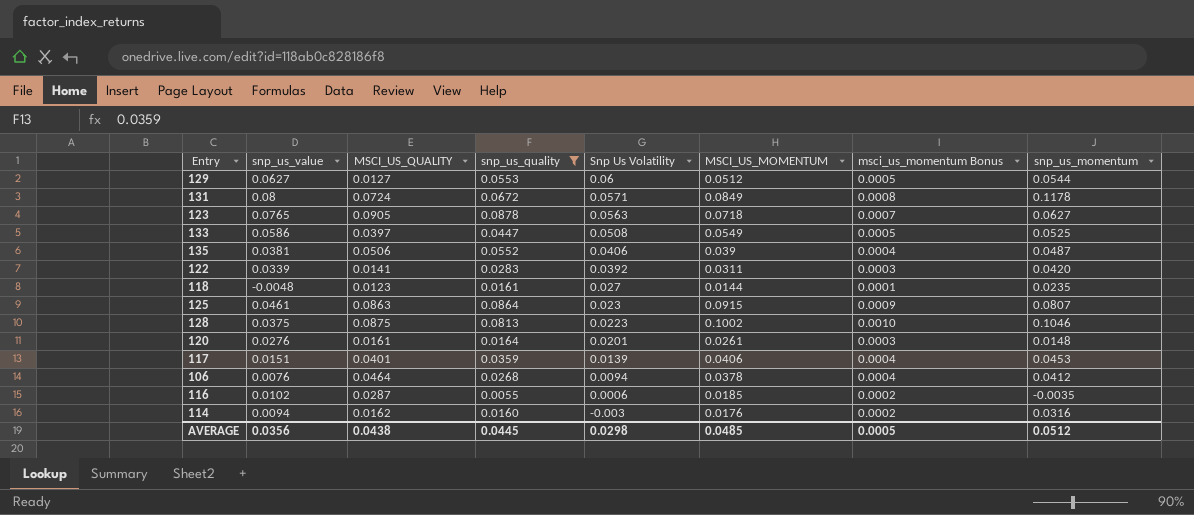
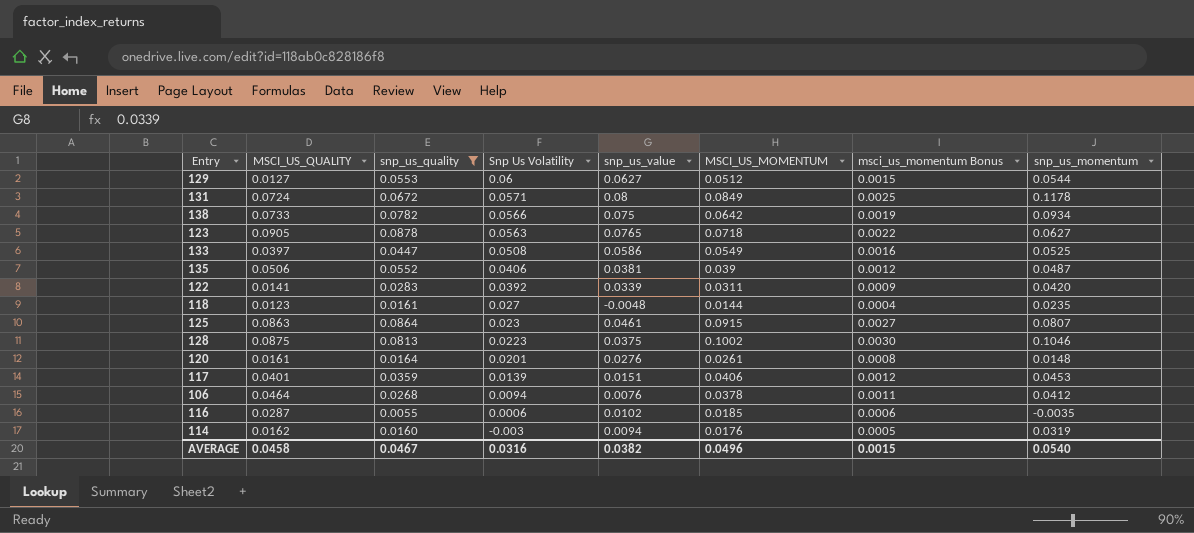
column snp_us_value | position: 2 -> 5
column msci_us_momentum Bonus | formula: [MSCI_US_MOMENTUM] * 0.01 -> [MSCI_US_MOMENTUM] * 0.03
row 138: none -> 0.0733 | 0.0782 | 0.0566 | 0.075 | 0.0642 | 0.0019 | 0.0934
114 | snp_us_momentum: 0.0316 -> 0.0319
AVERAGE | MSCI_US_QUALITY: 0.0438 -> 0.0458
AVERAGE | snp_us_quality: 0.0445 -> 0.0467
AVERAGE | Snp Us Volatility: 0.0298 -> 0.0316
AVERAGE | snp_us_value: 0.0356 -> 0.0382
AVERAGE | MSCI_US_MOMENTUM: 0.0485 -> 0.0496
AVERAGE | msci_us_momentum Bonus: 0.0005 -> 0.0015
AVERAGE | snp_us_momentum: 0.0512 -> 0.0540

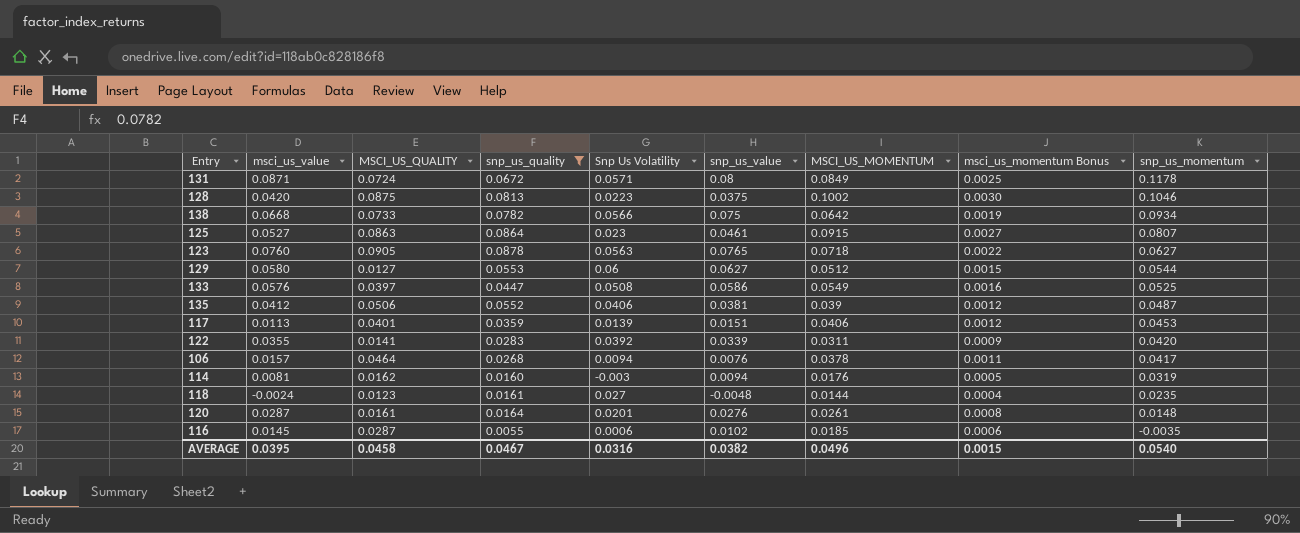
row order: Snp Us Volatility descending -> snp_us_momentum descending
column msci_us_value | position: none -> 2
106 | snp_us_momentum: 0.0412 -> 0.0417

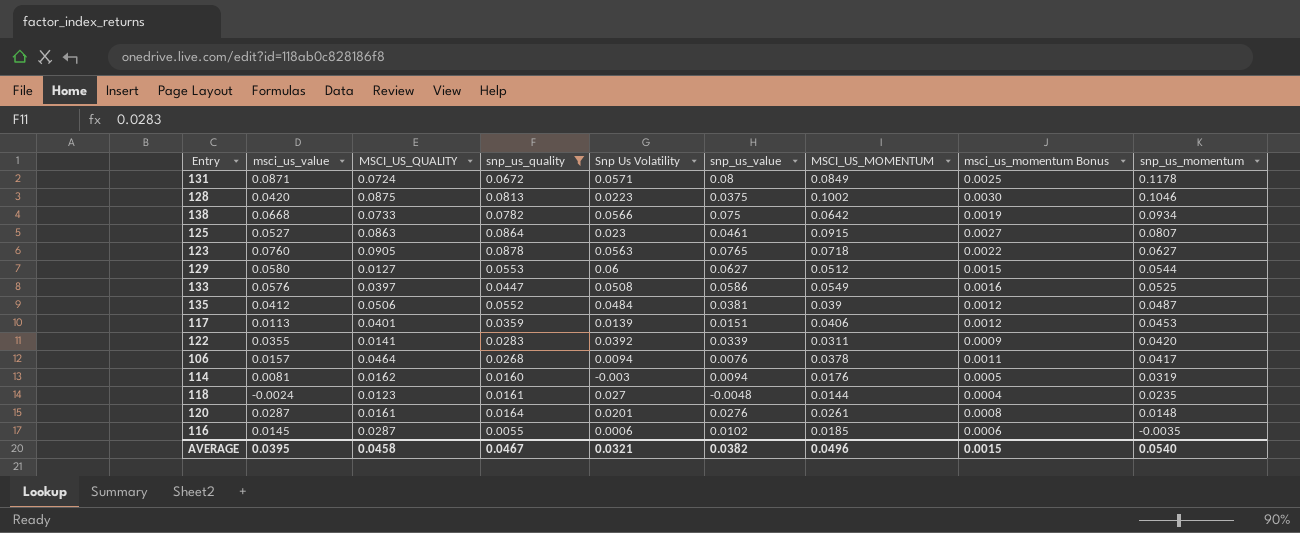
135 | Snp Us Volatility: 0.0406 -> 0.0484
AVERAGE | Snp Us Volatility: 0.0316 -> 0.0321

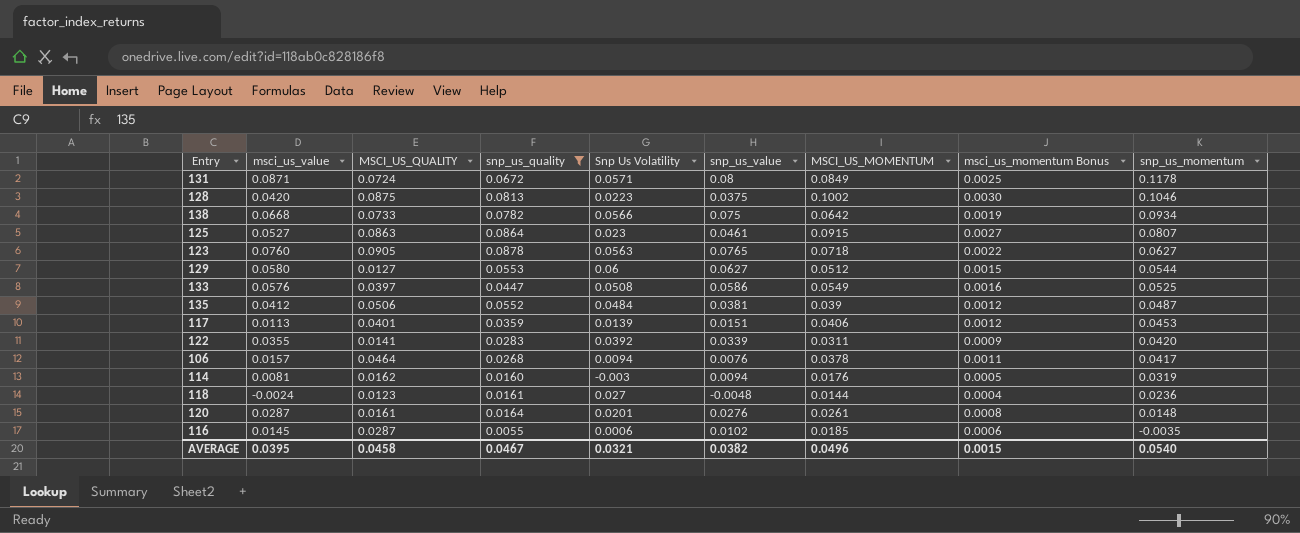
118 | snp_us_momentum: 0.0235 -> 0.0236

